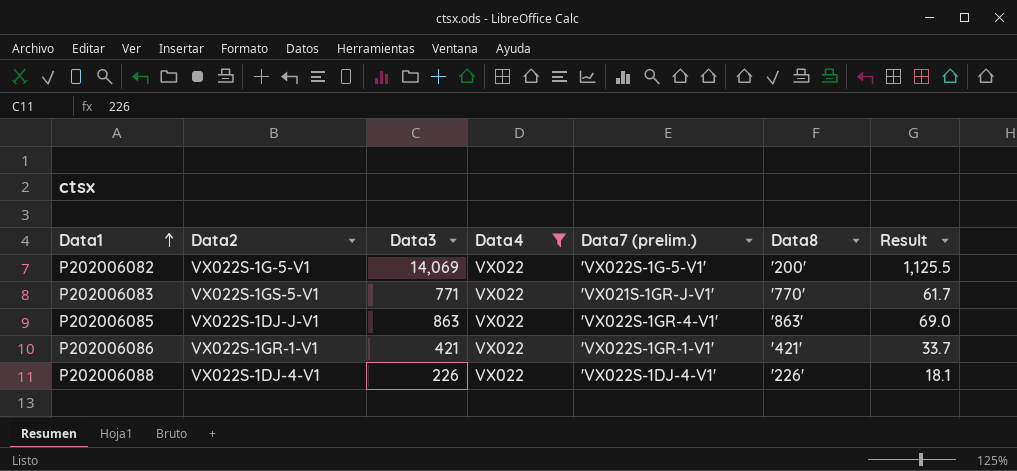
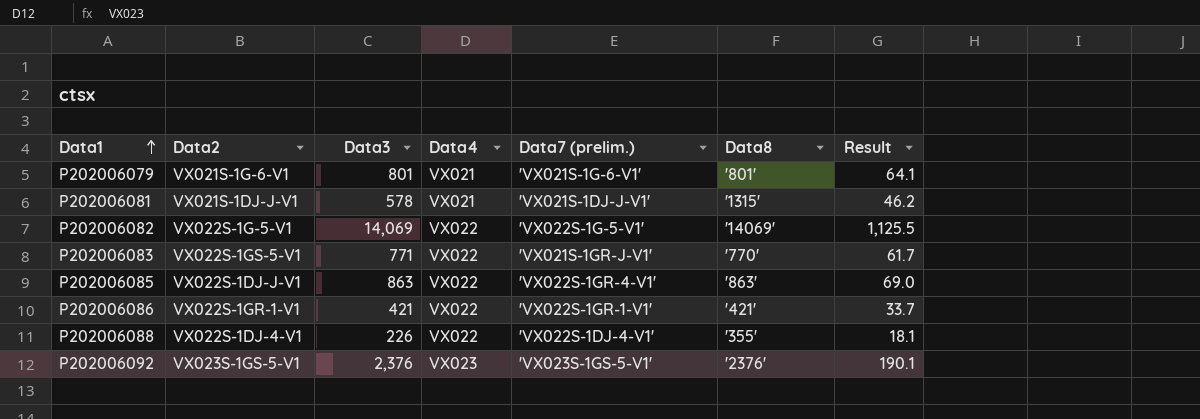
filter: Data4 = VX022 -> none
P202006082 | Data8: '200' -> '14069'
P202006088 | Data8: '226' -> '355'

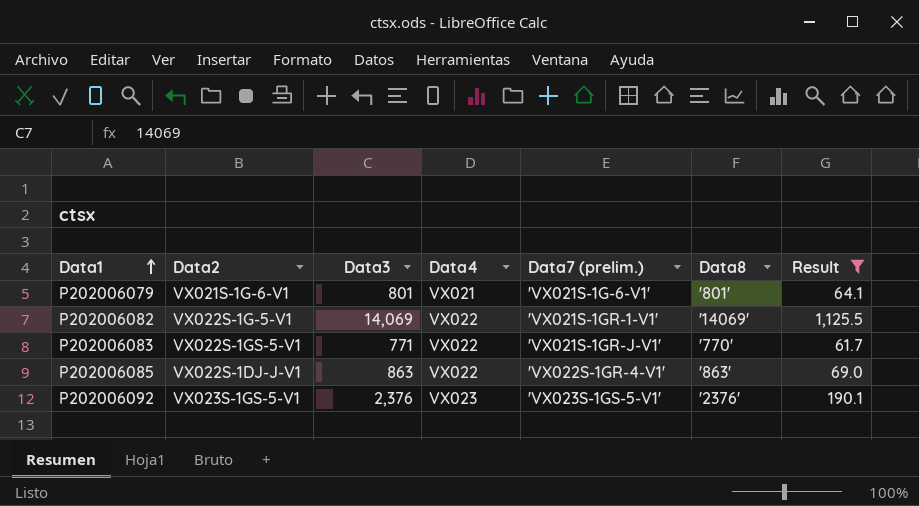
filter: none -> Result >= 61.7
P202006082 | Data7 (prelim.): 'VX022S-1G-5-V1' -> 'VX021S-1GR-1-V1'

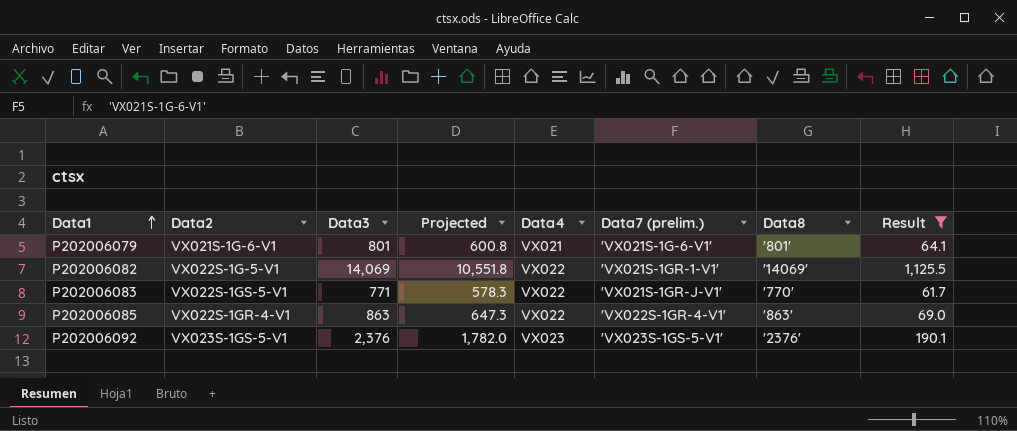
column Projected | formula: none -> [Data3] * 0.75
P202006085 | Data2: VX022S-1DJ-J-V1 -> VX022S-1GR-4-V1

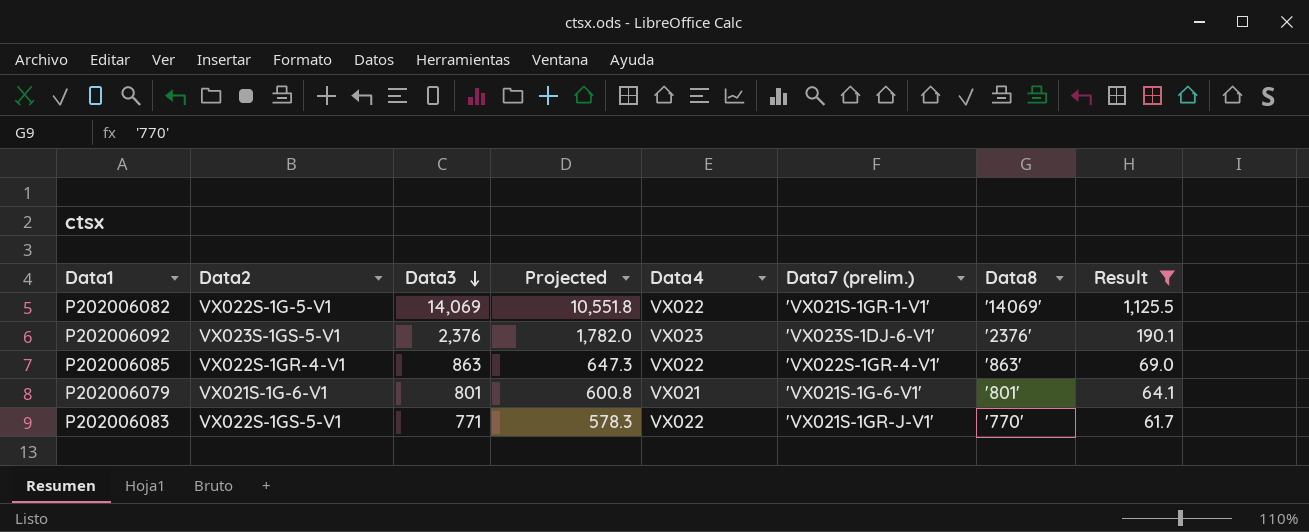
row order: Data1 ascending -> Data3 descending
P202006092 | Data7 (prelim.): 'VX023S-1GS-5-V1' -> 'VX023S-1DJ-6-V1'

